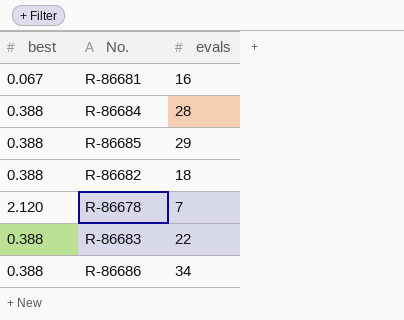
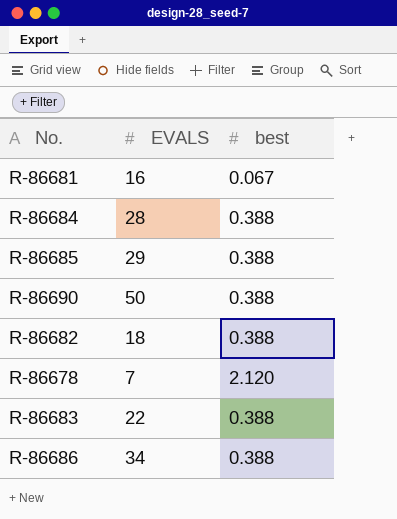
column name: evals -> EVALS
column best | position: 1 -> 3
row R-86690: none -> 50 | 0.388

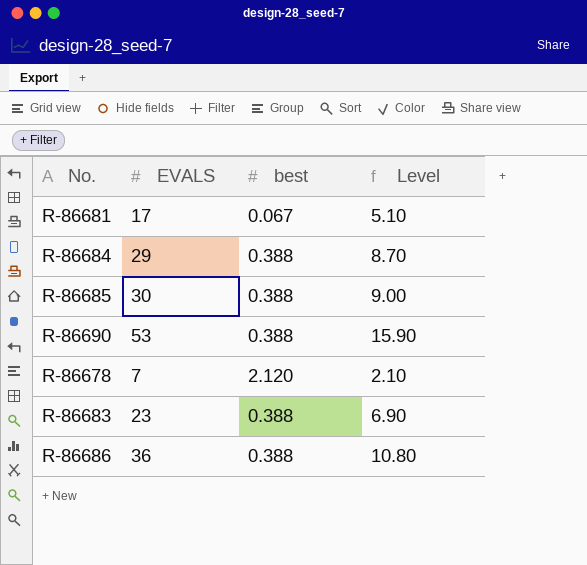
column Level | formula: none -> [EVALS] * 0.3
row R-86682: 18 | 0.388 -> none
R-86681 | EVALS: 16 -> 17
R-86684 | EVALS: 28 -> 29
R-86685 | EVALS: 29 -> 30
R-86690 | EVALS: 50 -> 53
R-86683 | EVALS: 22 -> 23
R-86686 | EVALS: 34 -> 36

